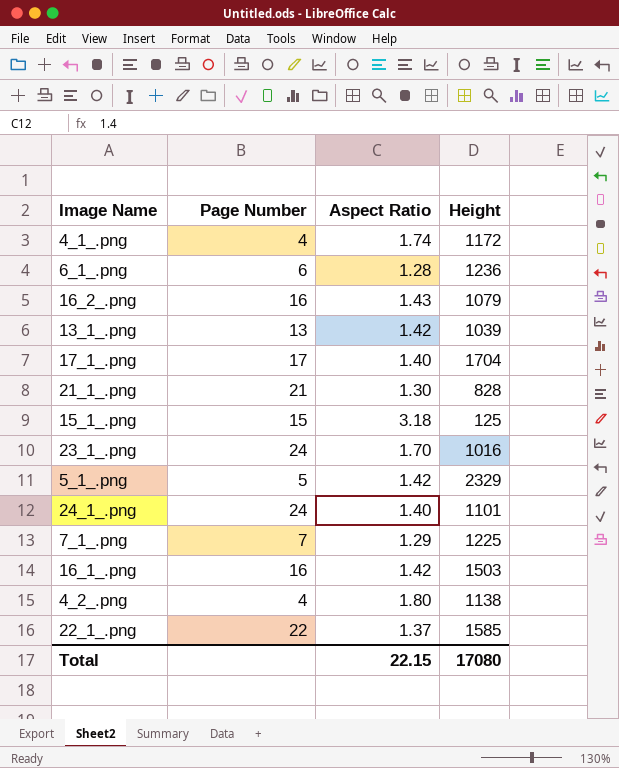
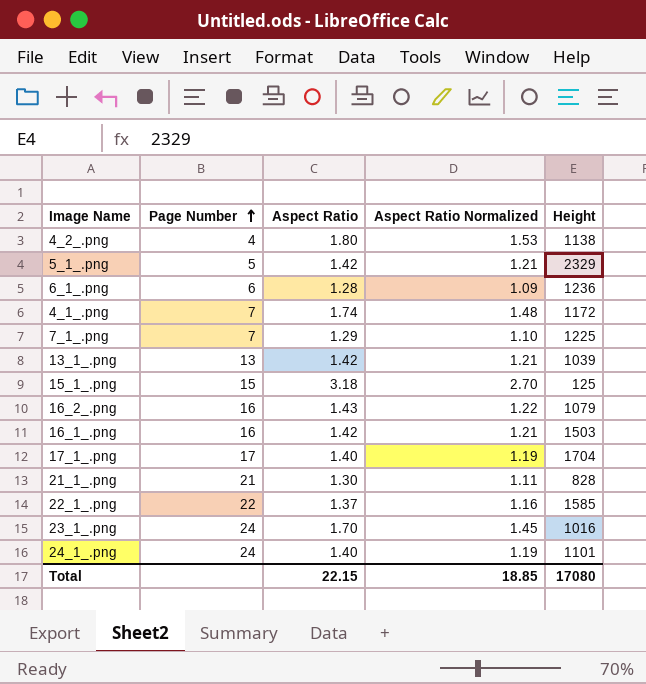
row order: none -> Page Number ascending
column Aspect Ratio Normalized | formula: none -> [Aspect Ratio] * 0.85
4_1_.png | Page Number: 4 -> 7

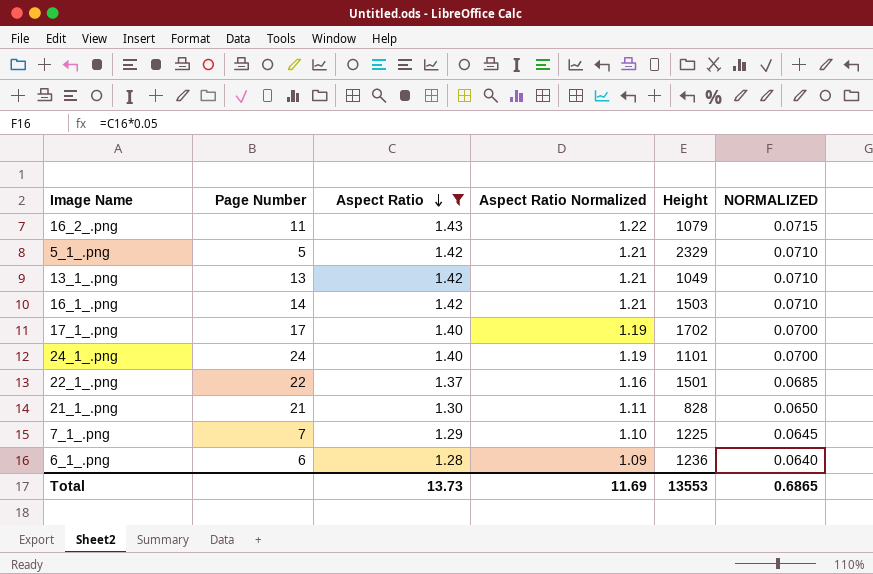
filter: none -> Aspect Ratio <= 1.43
row order: Page Number ascending -> Aspect Ratio descending
column NORMALIZED | formula: none -> [Aspect Ratio] * 0.05
16_2_.png | Page Number: 16 -> 11
13_1_.png | Height: 1039 -> 1049
16_1_.png | Page Number: 16 -> 14
17_1_.png | Height: 1704 -> 1702
22_1_.png | Height: 1585 -> 1501
Total | Aspect Ratio: 22.15 -> 13.73
Total | Aspect Ratio Normalized: 18.85 -> 11.69
Total | Height: 17080 -> 13553

